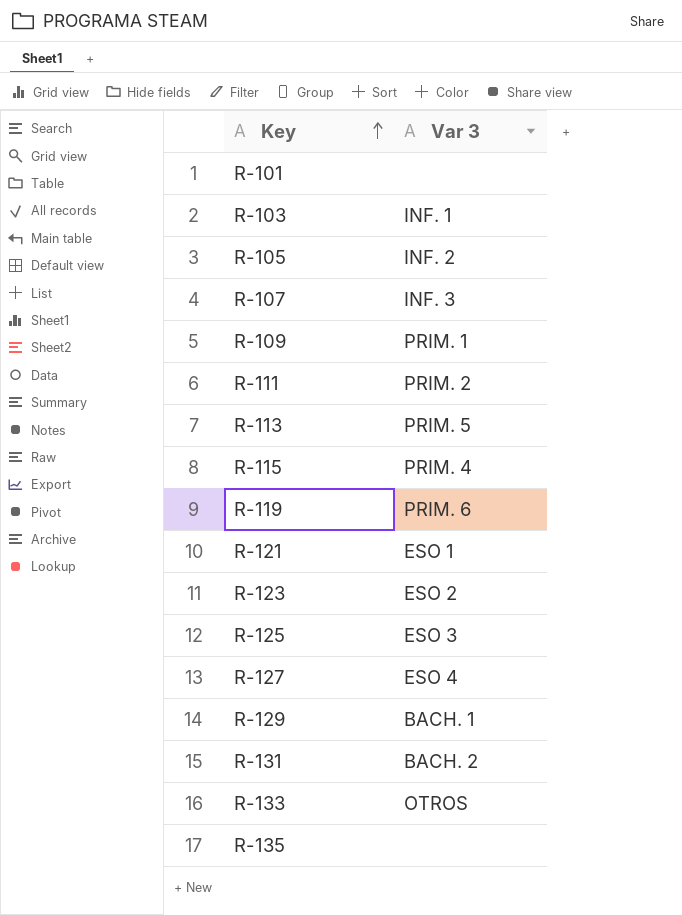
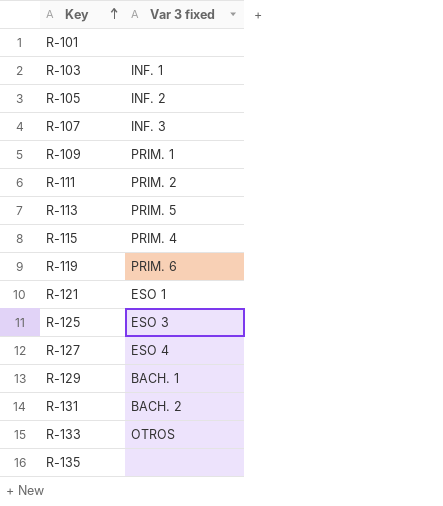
column name: Var 3 -> Var 3 fixed
row R-123: ESO 2 -> none

